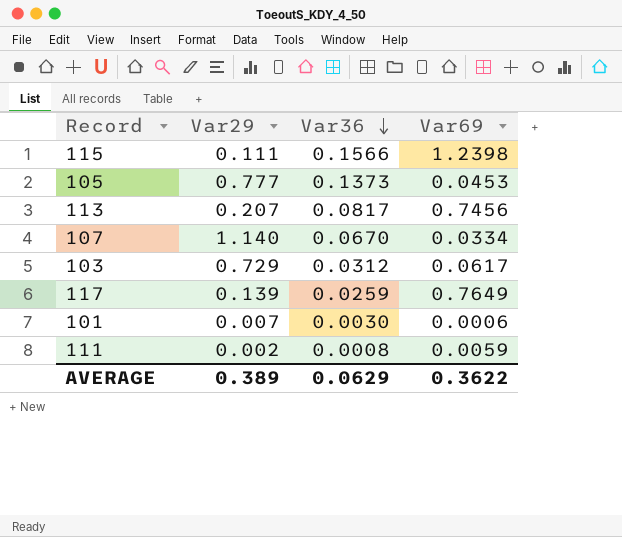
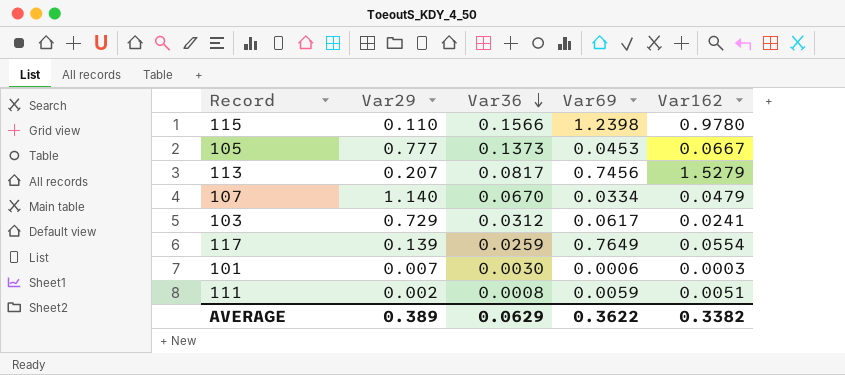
column Var162 | position: none -> 5
115 | Var29: 0.111 -> 0.110

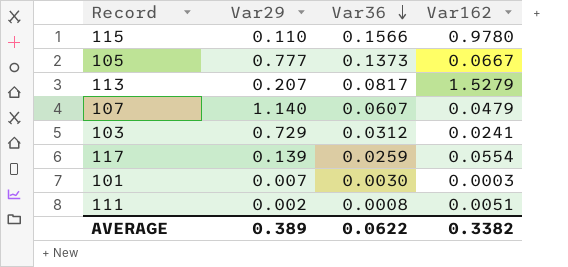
column Var69 | position: 4 -> none
107 | Var36: 0.0670 -> 0.0607
AVERAGE | Var36: 0.0629 -> 0.0622

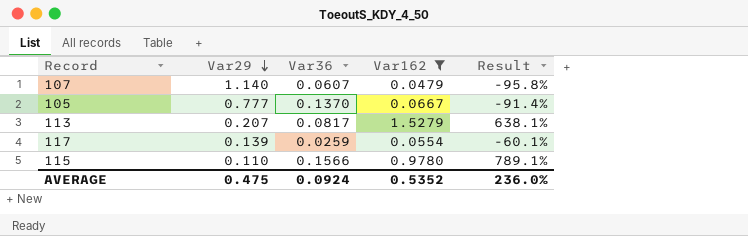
filter: none -> Var162 >= 0.0479
row order: Var36 descending -> Var29 descending
column Result | formula: none -> ([Var162] - [Var29]) / [Var29]
105 | Var36: 0.1373 -> 0.1370
AVERAGE | Var29: 0.389 -> 0.475
AVERAGE | Var36: 0.0622 -> 0.0924
AVERAGE | Var162: 0.3382 -> 0.5352

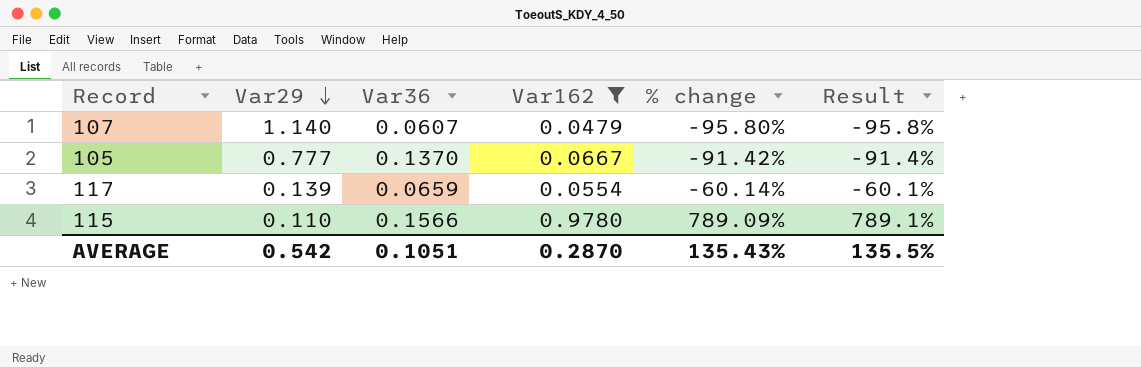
column % change | formula: none -> ([Var162] - [Var29]) / [Var29]
row 113: 0.207 | 0.0817 | 1.5279 | 638.1% -> none
117 | Var36: 0.0259 -> 0.0659
AVERAGE | Var29: 0.475 -> 0.542
AVERAGE | Var36: 0.0924 -> 0.1051
AVERAGE | Var162: 0.5352 -> 0.2870
AVERAGE | Result: 236.0% -> 135.5%

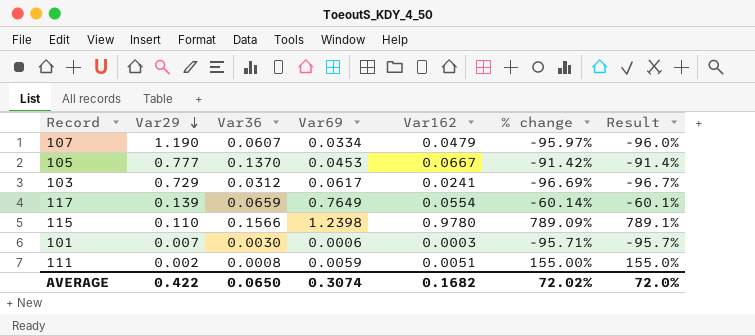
filter: Var162 >= 0.0479 -> none
column Var69 | position: none -> 4
107 | Var29: 1.140 -> 1.190
107 | % change: -95.80% -> -95.97%
107 | Result: -95.8% -> -96.0%
AVERAGE | Var29: 0.542 -> 0.422
AVERAGE | Var36: 0.1051 -> 0.0650
AVERAGE | Var162: 0.2870 -> 0.1682
AVERAGE | % change: 135.43% -> 72.02%
AVERAGE | Result: 135.5% -> 72.0%

